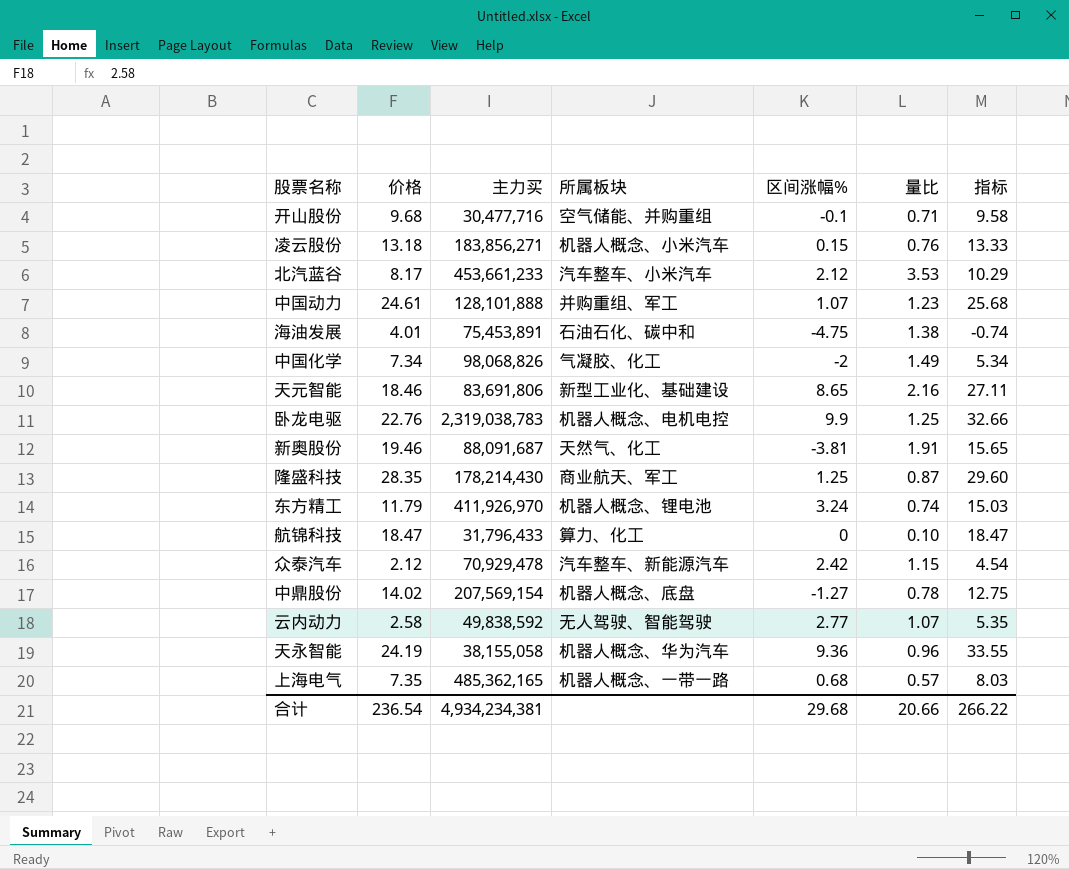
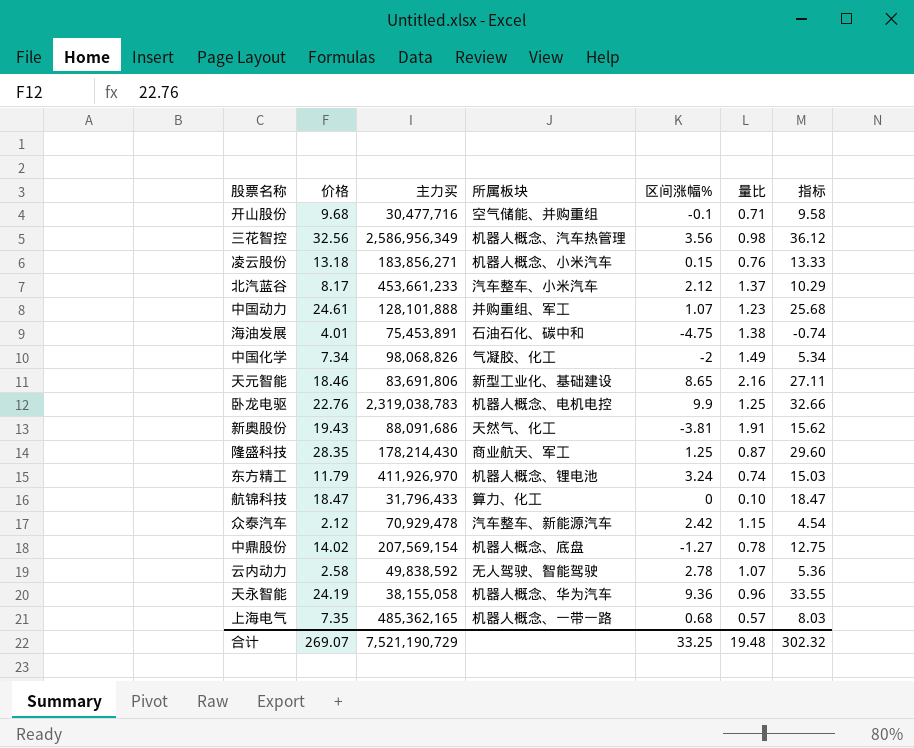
row 三花智控: none -> 32.56 | 2,586,956,349 | 机器人概念、汽车热管理 | 3.56 | 0.98 | 36.12
北汽蓝谷 | 量比: 3.53 -> 1.37
新奥股份 | 价格: 19.46 -> 19.43
新奥股份 | 主力买: 88,091,687 -> 88,091,686
新奥股份 | 指标: 15.65 -> 15.62
云内动力 | 区间涨幅%: 2.77 -> 2.78
云内动力 | 指标: 5.35 -> 5.36
合计 | 价格: 236.54 -> 269.07
合计 | 主力买: 4,934,234,381 -> 7,521,190,729
合计 | 区间涨幅%: 29.68 -> 33.25
合计 | 量比: 20.66 -> 19.48
合计 | 指标: 266.22 -> 302.32

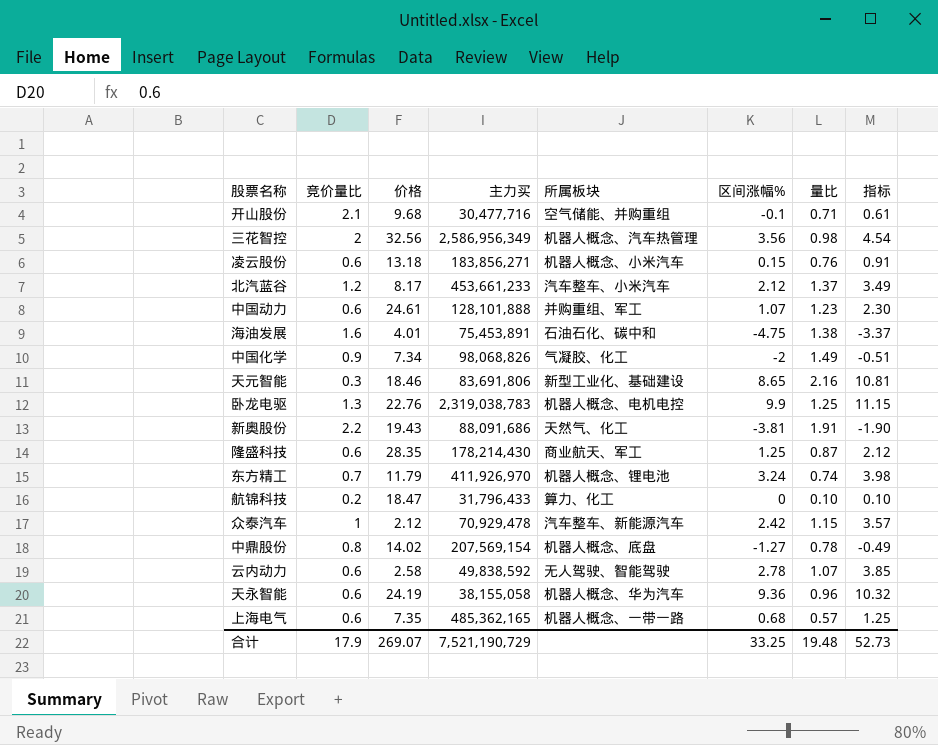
column 竞价量比 | position: none -> 2
column 指标 | formula: [价格] + [区间涨幅%] -> [区间涨幅%] + [量比]
合计 | 指标: 302.32 -> 52.73

